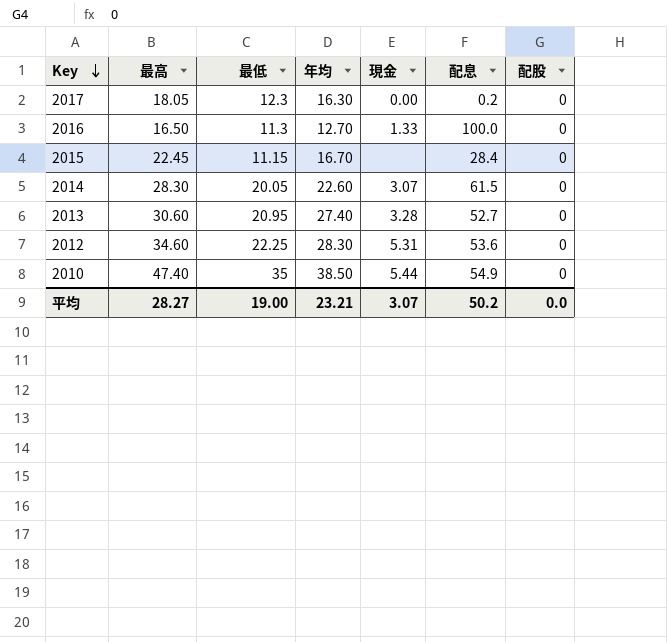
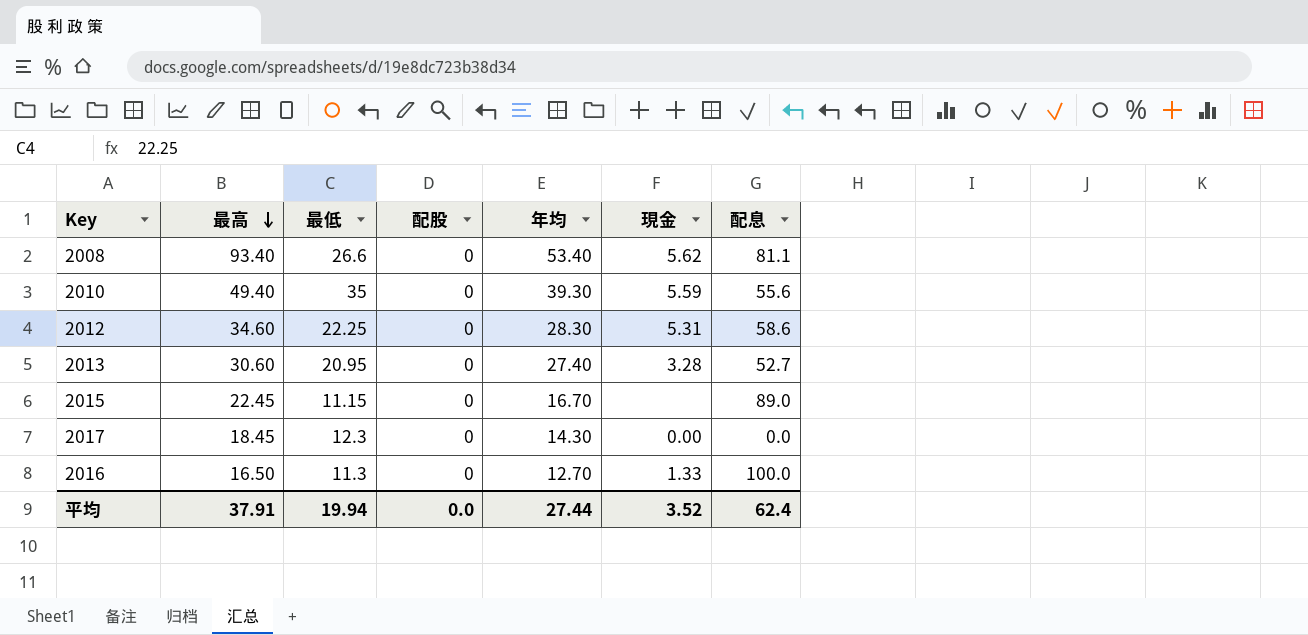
row order: Key descending -> 最高 descending
column 配股 | position: 7 -> 4
row 2014: 28.30 | 20.05 | 22.60 | 3.07 | 61.5 | 0 -> none
row 2008: none -> 93.40 | 26.6 | 0 | 53.40 | 5.62 | 81.1
2010 | 最高: 47.40 -> 49.40
2010 | 年均: 38.50 -> 39.30
2010 | 現金: 5.44 -> 5.59
2010 | 配息: 54.9 -> 55.6
2012 | 配息: 53.6 -> 58.6
2015 | 配息: 28.4 -> 89.0
2017 | 最高: 18.05 -> 18.45
2017 | 年均: 16.30 -> 14.30
2017 | 配息: 0.2 -> 0.0
平均 | 最高: 28.27 -> 37.91
平均 | 最低: 19.00 -> 19.94
平均 | 年均: 23.21 -> 27.44
平均 | 現金: 3.07 -> 3.52
平均 | 配息: 50.2 -> 62.4

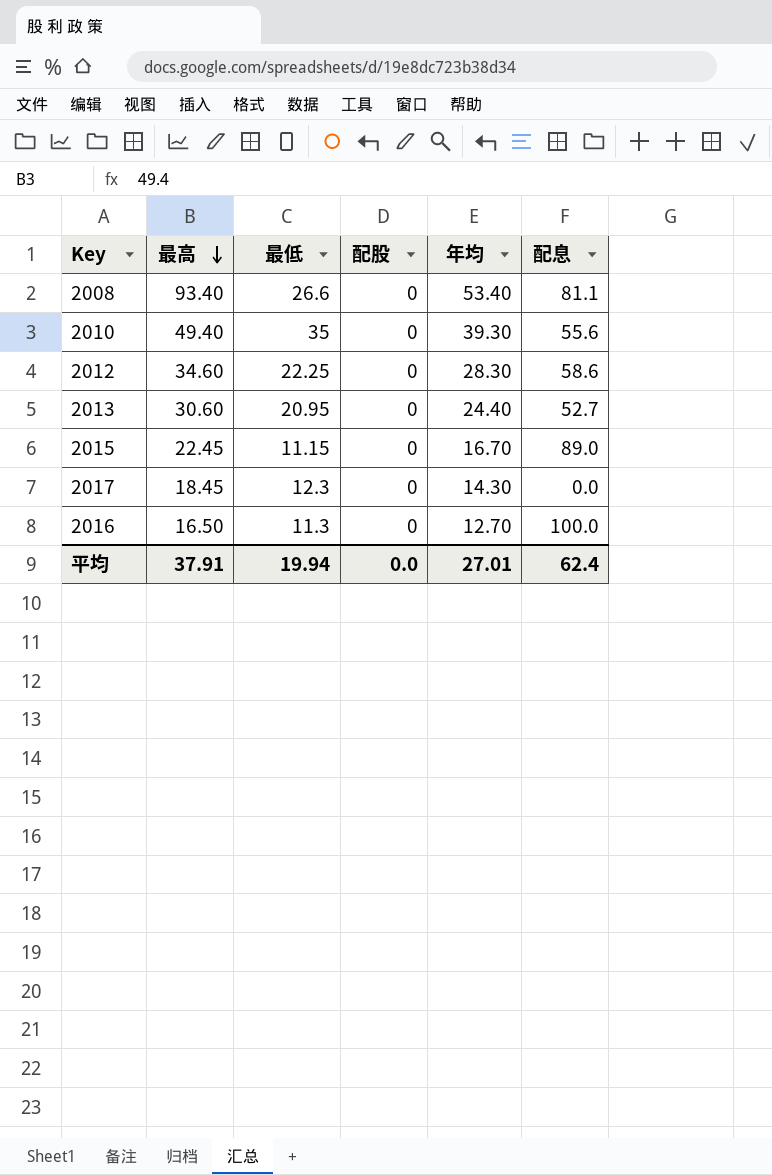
column 現金 | position: 6 -> none
2013 | 年均: 27.40 -> 24.40
平均 | 年均: 27.44 -> 27.01

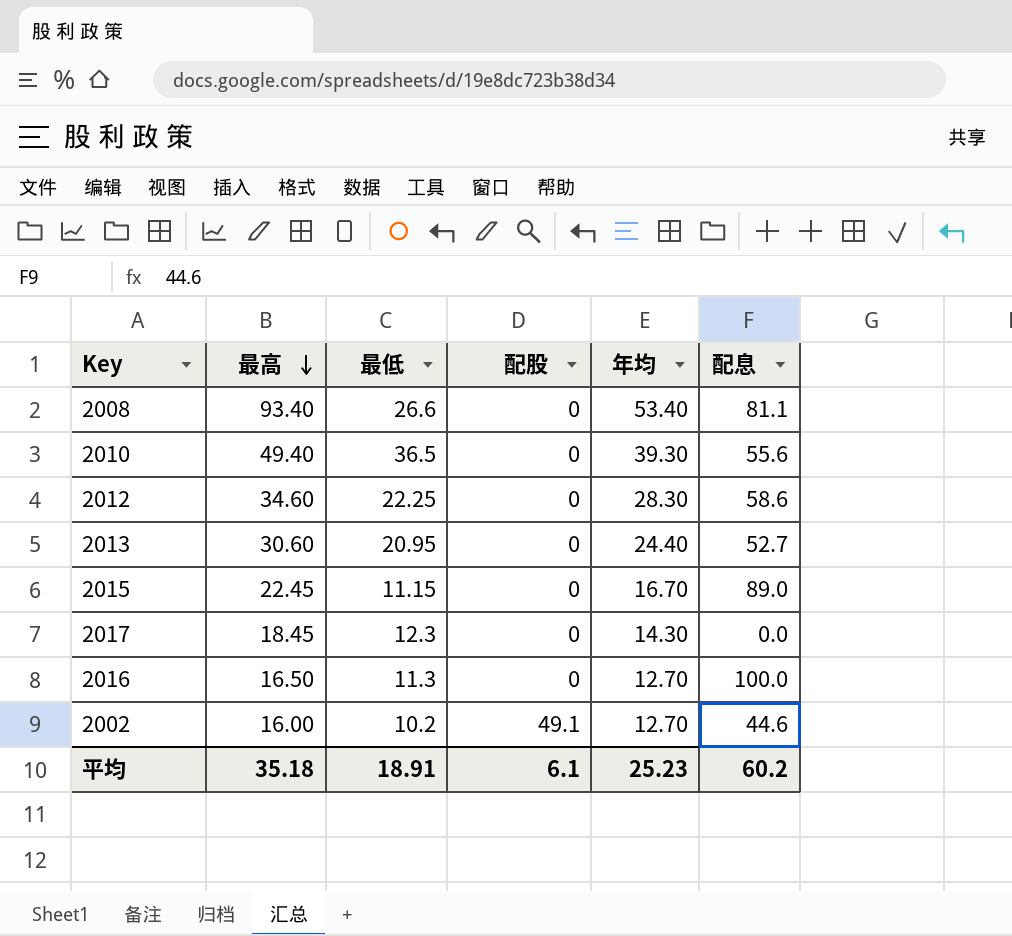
2010 | 最低: 35 -> 36.5
row 2002: none -> 16.00 | 10.2 | 49.1 | 12.70 | 44.6
平均 | 最高: 37.91 -> 35.18
平均 | 最低: 19.94 -> 18.91
平均 | 配股: 0.0 -> 6.1
平均 | 年均: 27.01 -> 25.23
平均 | 配息: 62.4 -> 60.2

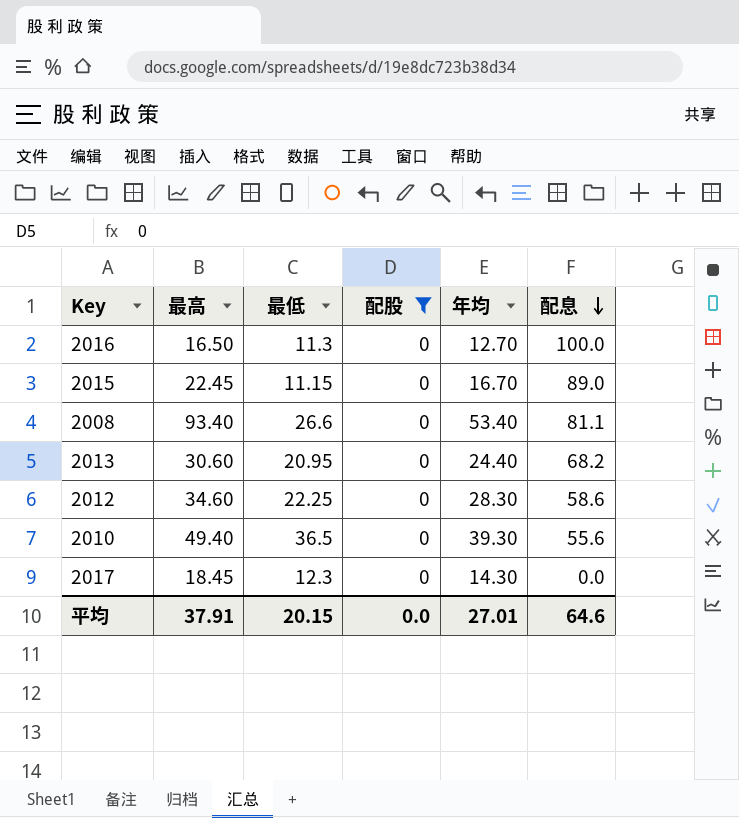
filter: none -> 配股 = 0
row order: 最高 descending -> 配息 descending
2013 | 配息: 52.7 -> 68.2
平均 | 最高: 35.18 -> 37.91
平均 | 最低: 18.91 -> 20.15
平均 | 配股: 6.1 -> 0.0
平均 | 年均: 25.23 -> 27.01
平均 | 配息: 60.2 -> 64.6

